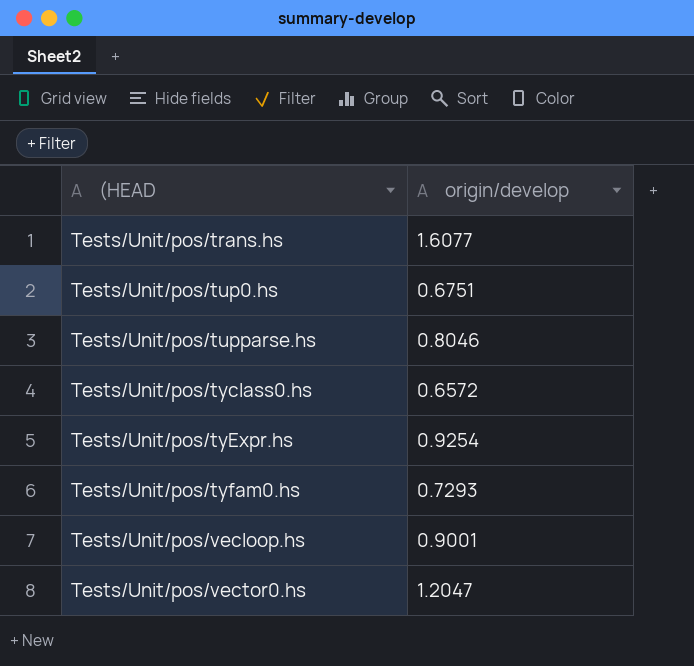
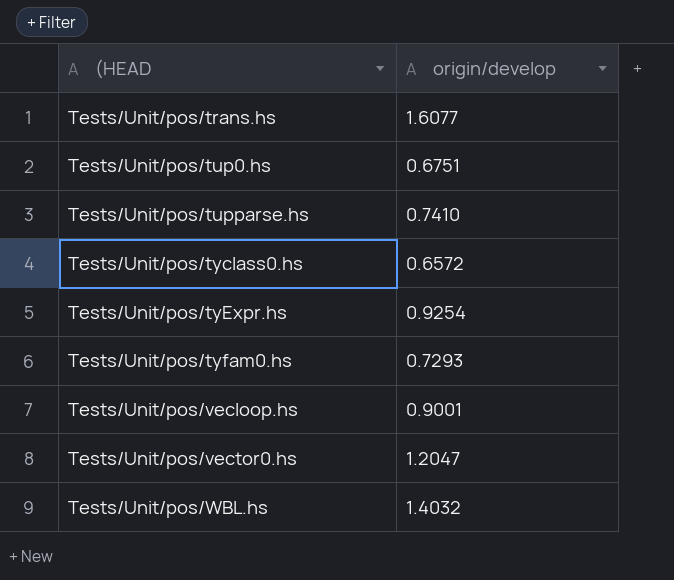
Tests/Unit/pos/tupparse.hs | origin/develop: 0.8046 -> 0.7410
row Tests/Unit/pos/WBL.hs: none -> 1.4032

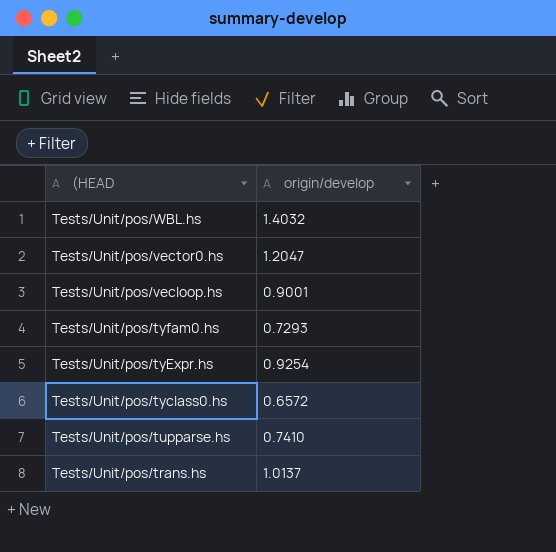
row order: (HEAD ascending -> (HEAD descending
row Tests/Unit/pos/tup0.hs: 0.6751 -> none
Tests/Unit/pos/trans.hs | origin/develop: 1.6077 -> 1.0137

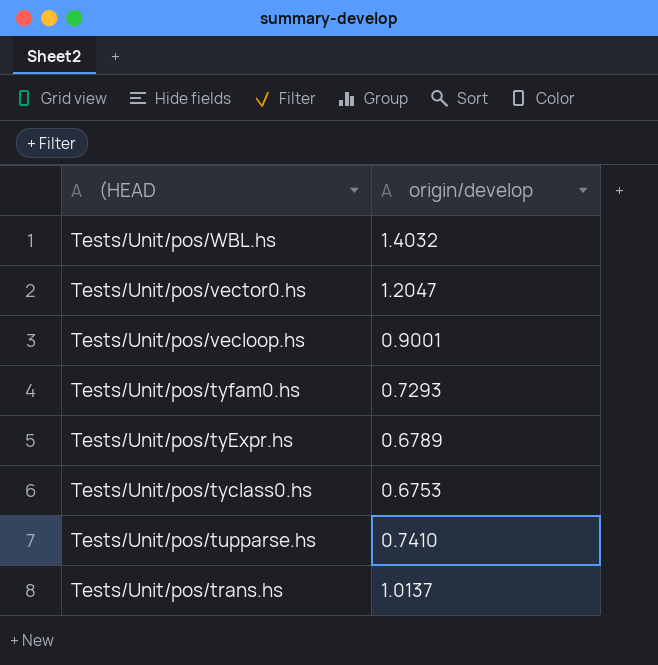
Tests/Unit/pos/tyExpr.hs | origin/develop: 0.9254 -> 0.6789
Tests/Unit/pos/tyclass0.hs | origin/develop: 0.6572 -> 0.6753

